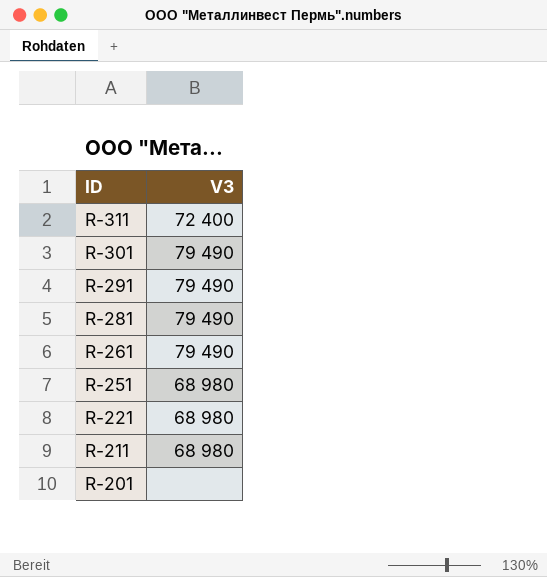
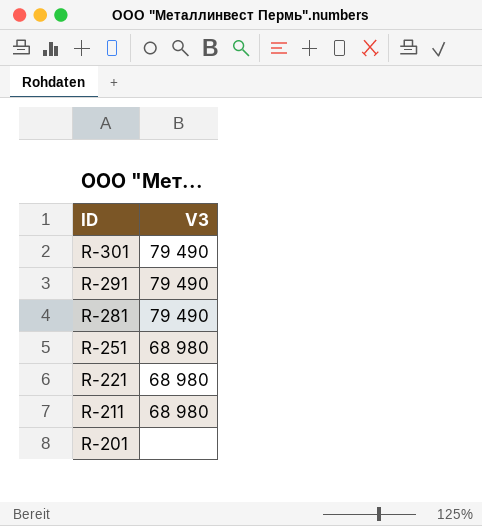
row R-311: 72 400 -> none
row R-261: 79 490 -> none

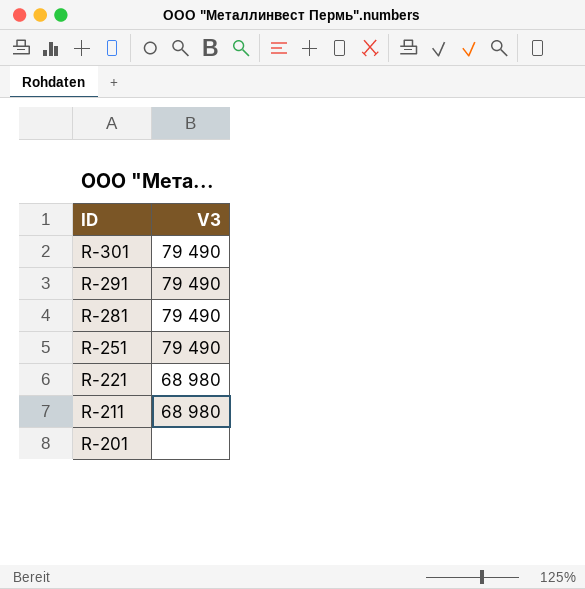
R-251 | V3: 68 980 -> 79 490

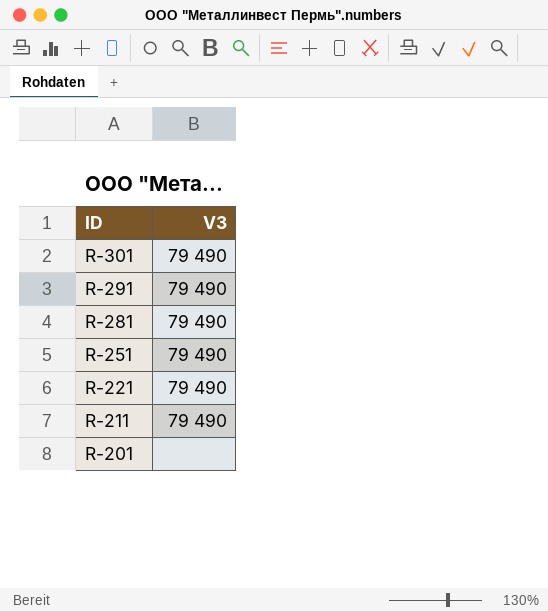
R-221 | V3: 68 980 -> 79 490
R-211 | V3: 68 980 -> 79 490

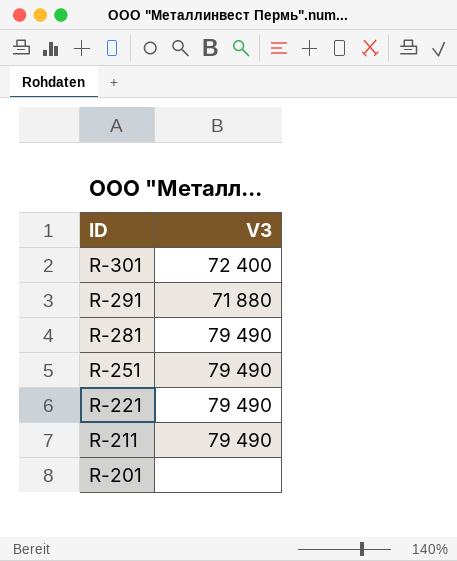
R-301 | V3: 79 490 -> 72 400
R-291 | V3: 79 490 -> 71 880

